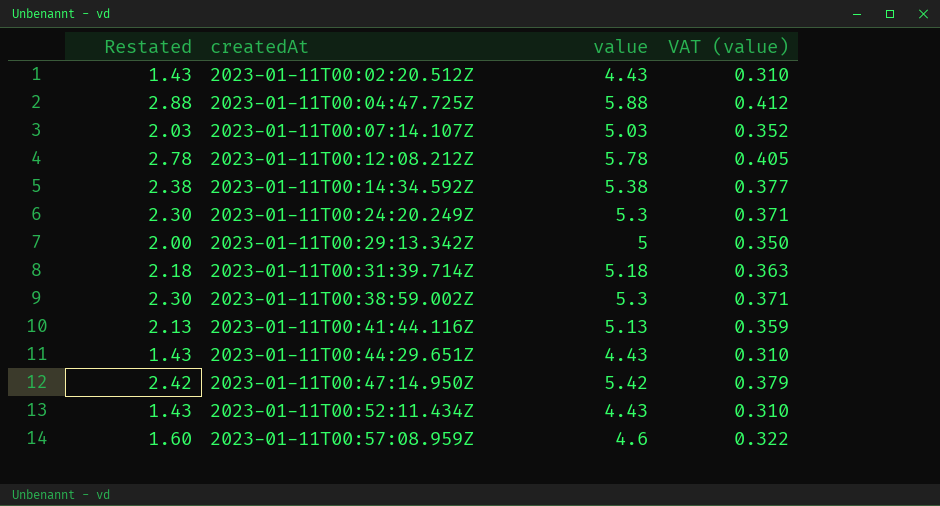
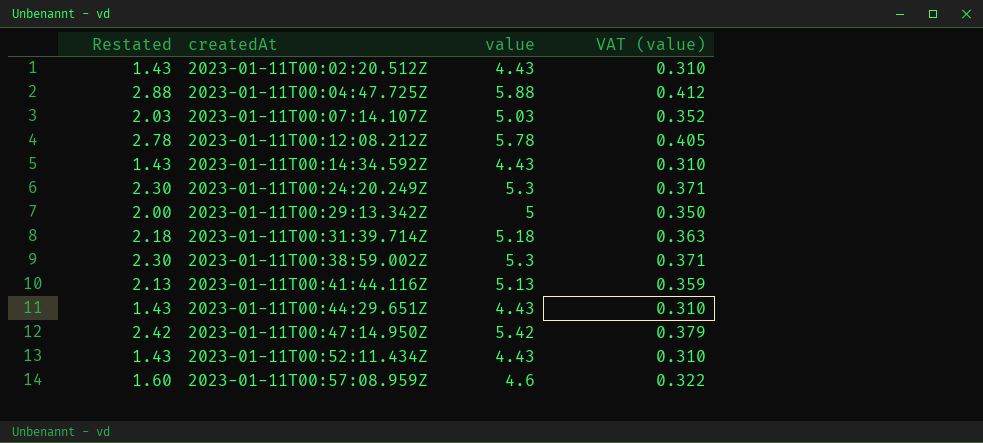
2023-01-11T00:14:34.592Z | Restated: 2.38 -> 1.43
2023-01-11T00:14:34.592Z | value: 5.38 -> 4.43
2023-01-11T00:14:34.592Z | VAT (value): 0.377 -> 0.310

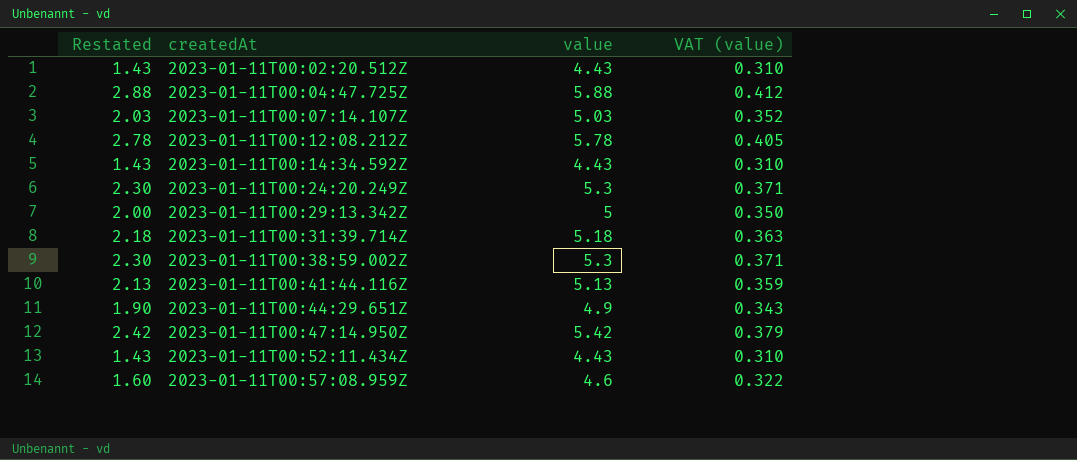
2023-01-11T00:44:29.651Z | Restated: 1.43 -> 1.90
2023-01-11T00:44:29.651Z | value: 4.43 -> 4.9
2023-01-11T00:44:29.651Z | VAT (value): 0.310 -> 0.343

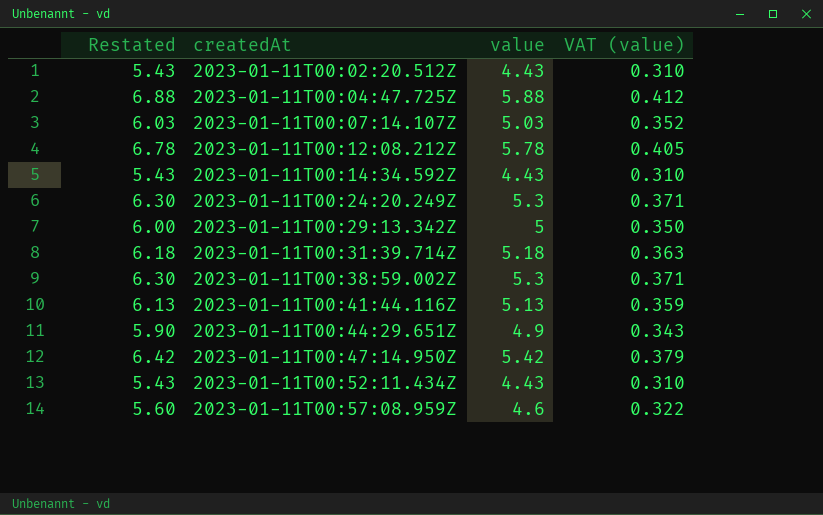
column Restated | formula: [value] - 3 -> [value] + 1

